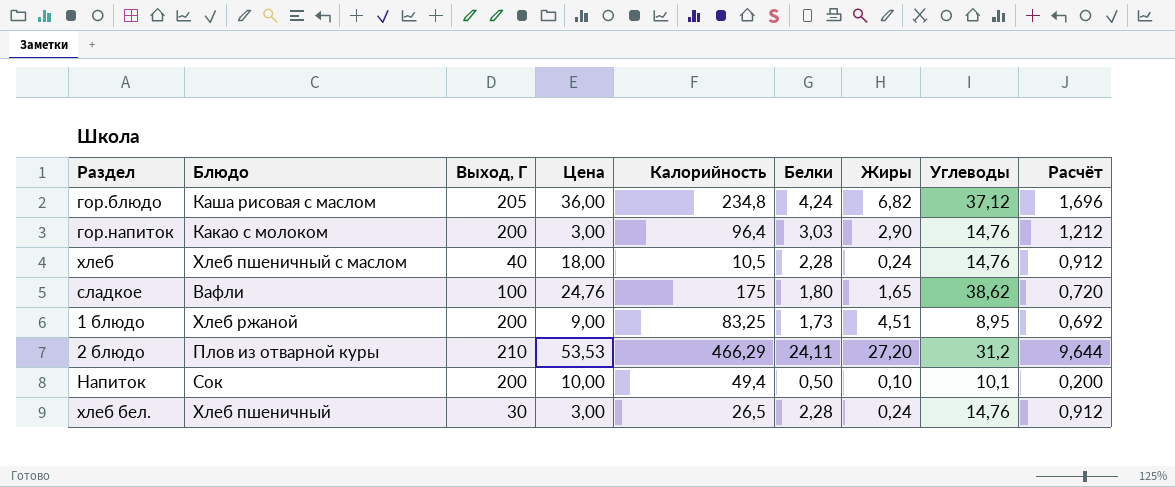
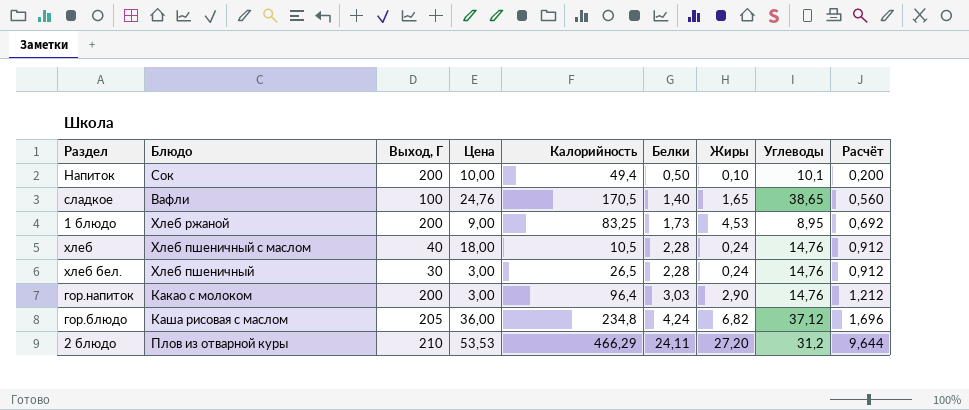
row order: none -> Белки ascending
сладкое | Калорийность: 175 -> 170,5
сладкое | Белки: 1,80 -> 1,40
сладкое | Углеводы: 38,62 -> 38,65
сладкое | Расчёт: 0,720 -> 0,560
1 блюдо | Жиры: 4,51 -> 4,53

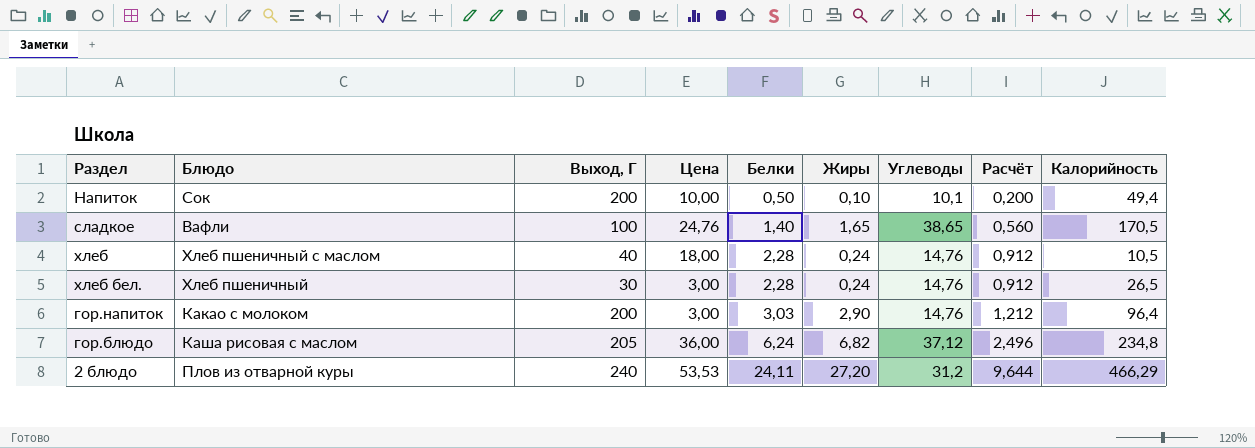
column Калорийность | position: 5 -> 9
row 1 блюдо: Хлеб ржаной | 200 | 9,00 | 83,25 | 1,73 | 4,53 | 8,95 | 0,692 -> none
гор.блюдо | Белки: 4,24 -> 6,24
гор.блюдо | Расчёт: 1,696 -> 2,496
2 блюдо | Выход, Г: 210 -> 240

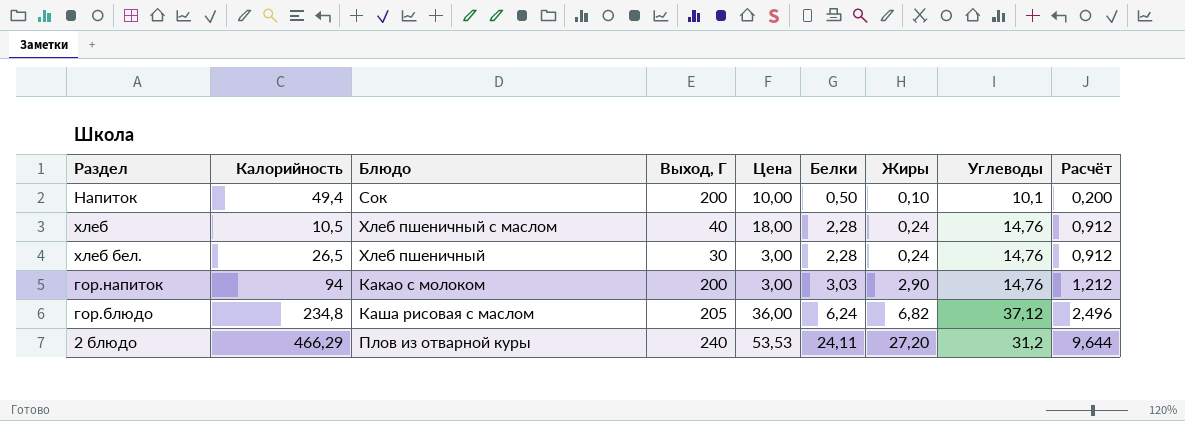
column Калорийность | position: 9 -> 2
row сладкое: Вафли | 100 | 24,76 | 1,40 | 1,65 | 38,65 | 0,560 | 170,5 -> none
гор.напиток | Калорийность: 96,4 -> 94

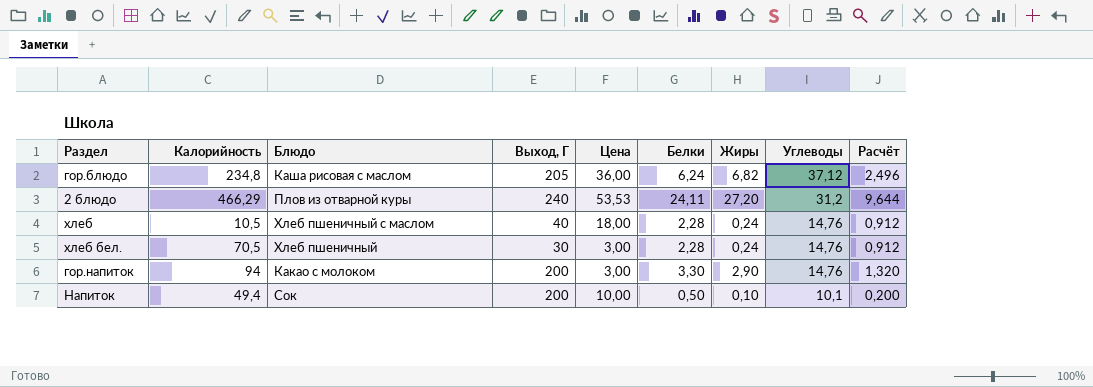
row order: Белки ascending -> Углеводы descending
хлеб бел. | Калорийность: 26,5 -> 70,5
гор.напиток | Белки: 3,03 -> 3,30
гор.напиток | Расчёт: 1,212 -> 1,320

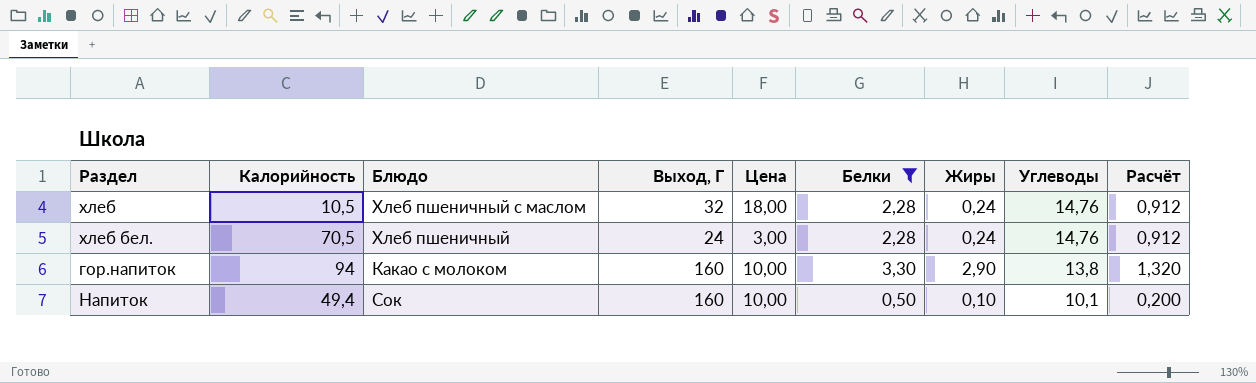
filter: none -> Белки <= 3,30
хлеб | Выход, Г: 40 -> 32
хлеб бел. | Выход, Г: 30 -> 24
гор.напиток | Выход, Г: 200 -> 160
гор.напиток | Цена: 3,00 -> 10,00
гор.напиток | Углеводы: 14,76 -> 13,8
Напиток | Выход, Г: 200 -> 160

